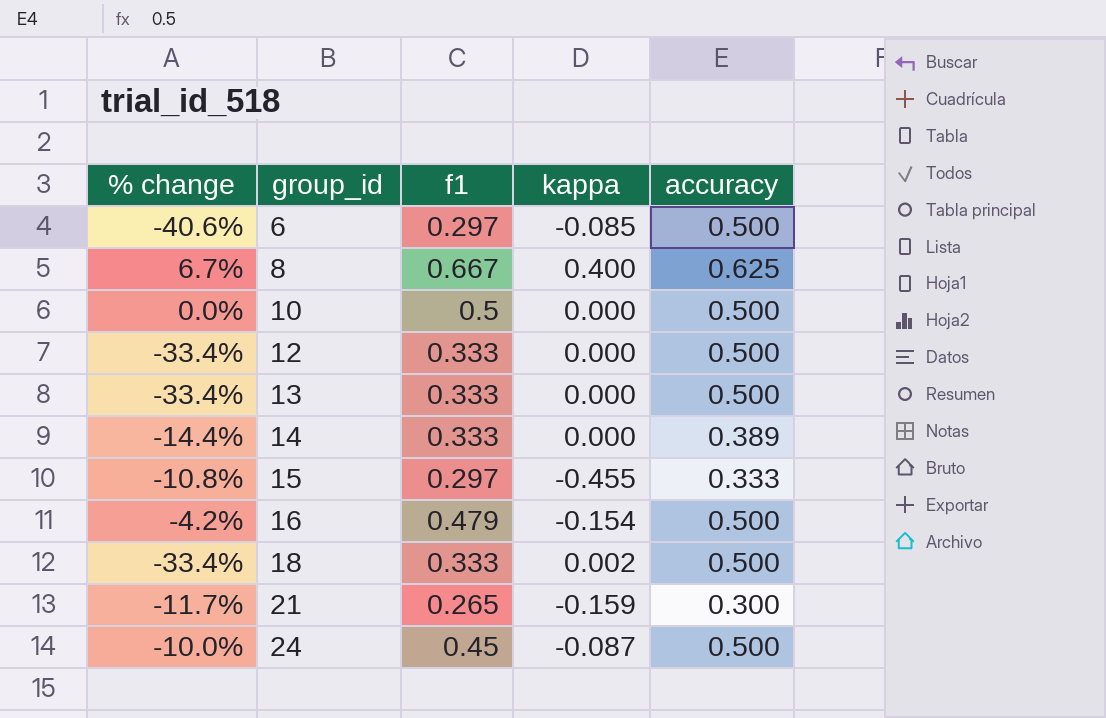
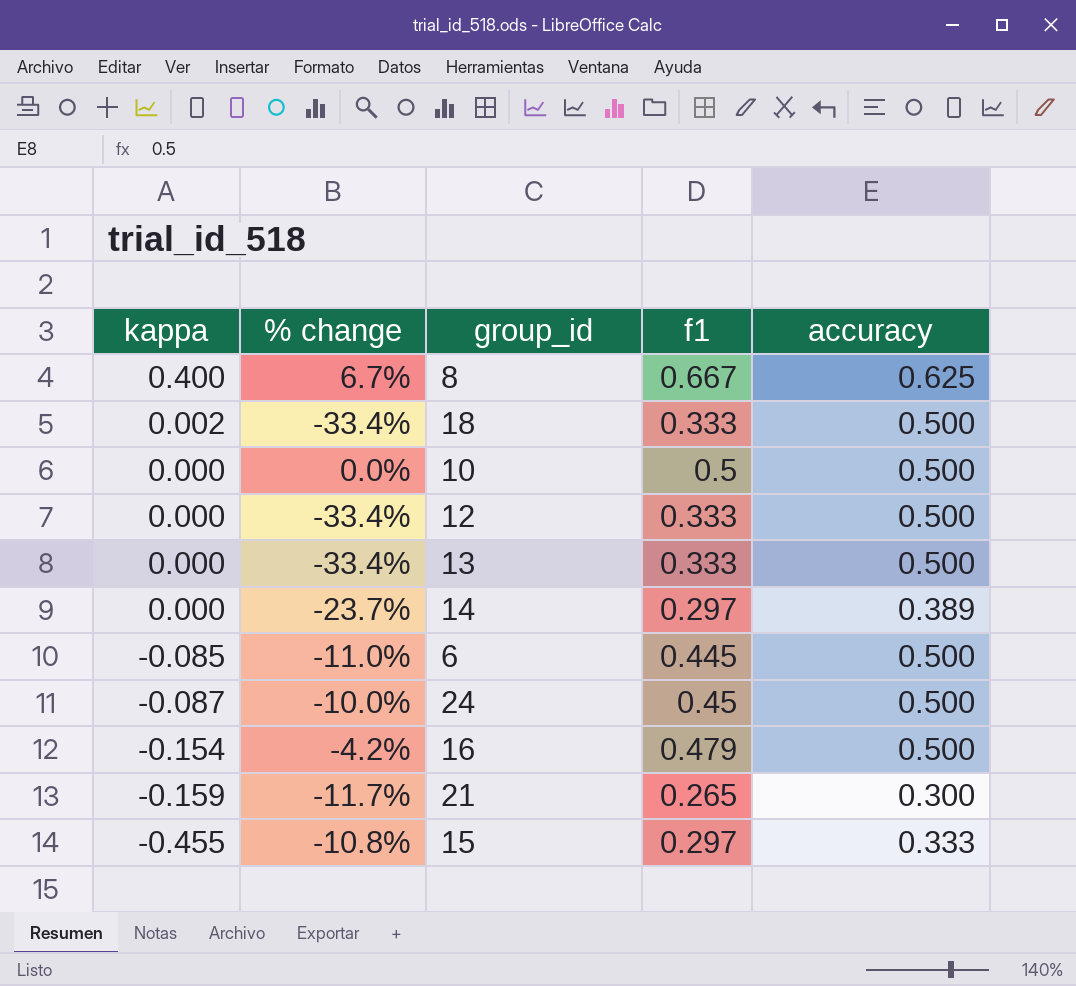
row order: group_id ascending -> kappa descending
column kappa | position: 4 -> 1
14 | % change: -14.4% -> -23.7%
14 | f1: 0.333 -> 0.297
6 | % change: -40.6% -> -11.0%
6 | f1: 0.297 -> 0.445

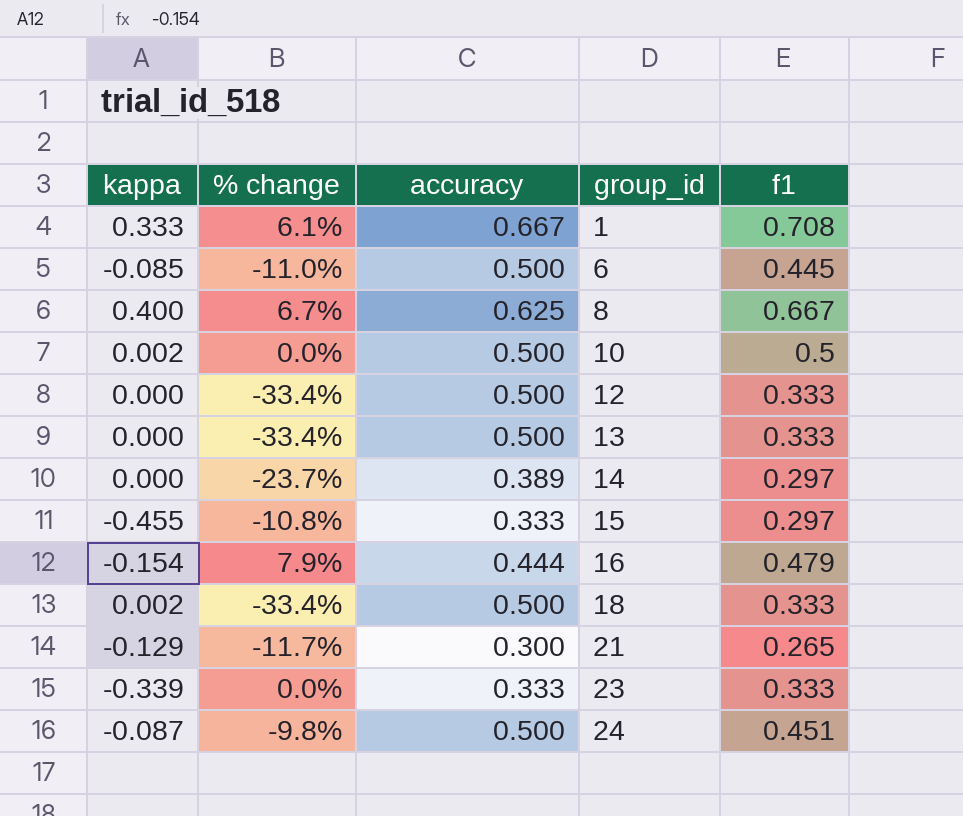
row order: kappa descending -> group_id ascending
column accuracy | position: 5 -> 3
row 1: none -> 0.333 | 6.1% | 0.667 | 0.708
10 | kappa: 0.000 -> 0.002
16 | % change: -4.2% -> 7.9%
16 | accuracy: 0.500 -> 0.444
21 | kappa: -0.159 -> -0.129
row 23: none -> -0.339 | 0.0% | 0.333 | 0.333
24 | % change: -10.0% -> -9.8%
24 | f1: 0.45 -> 0.451

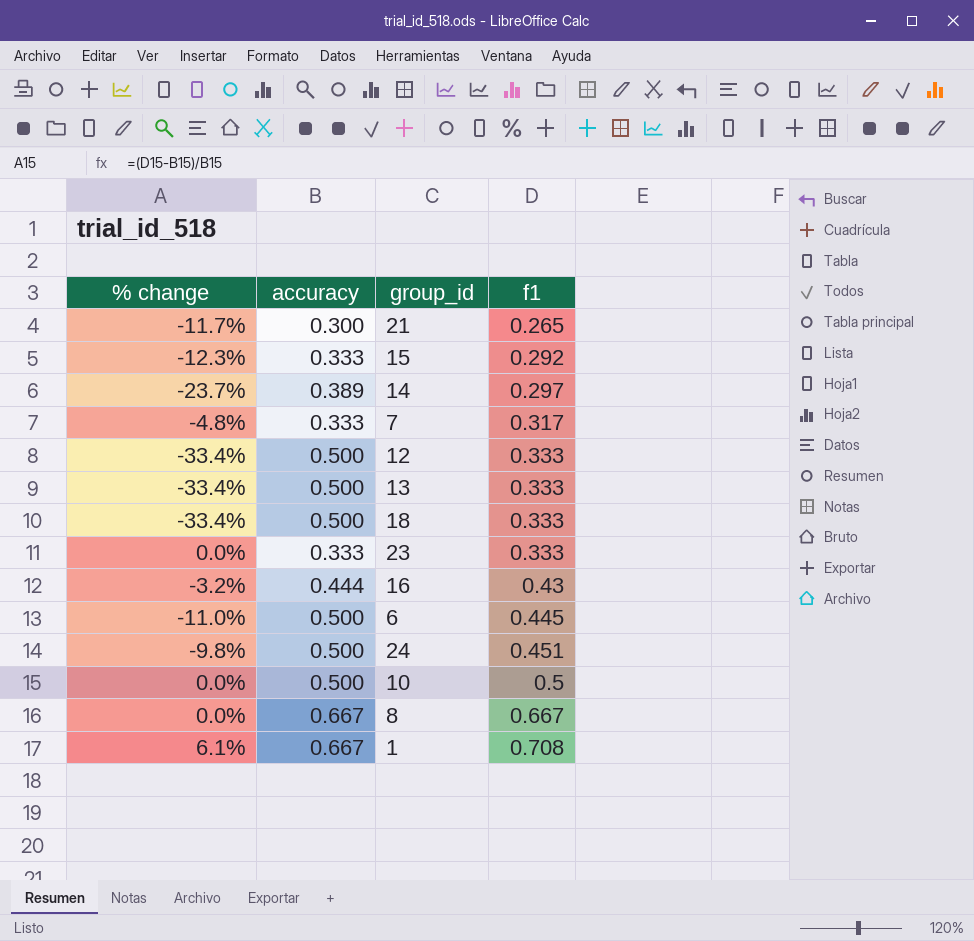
row order: group_id ascending -> f1 ascending
column kappa | position: 1 -> none
15 | % change: -10.8% -> -12.3%
15 | f1: 0.297 -> 0.292
row 7: none -> -4.8% | 0.333 | 0.317
16 | % change: 7.9% -> -3.2%
16 | f1: 0.479 -> 0.43
8 | % change: 6.7% -> 0.0%
8 | accuracy: 0.625 -> 0.667

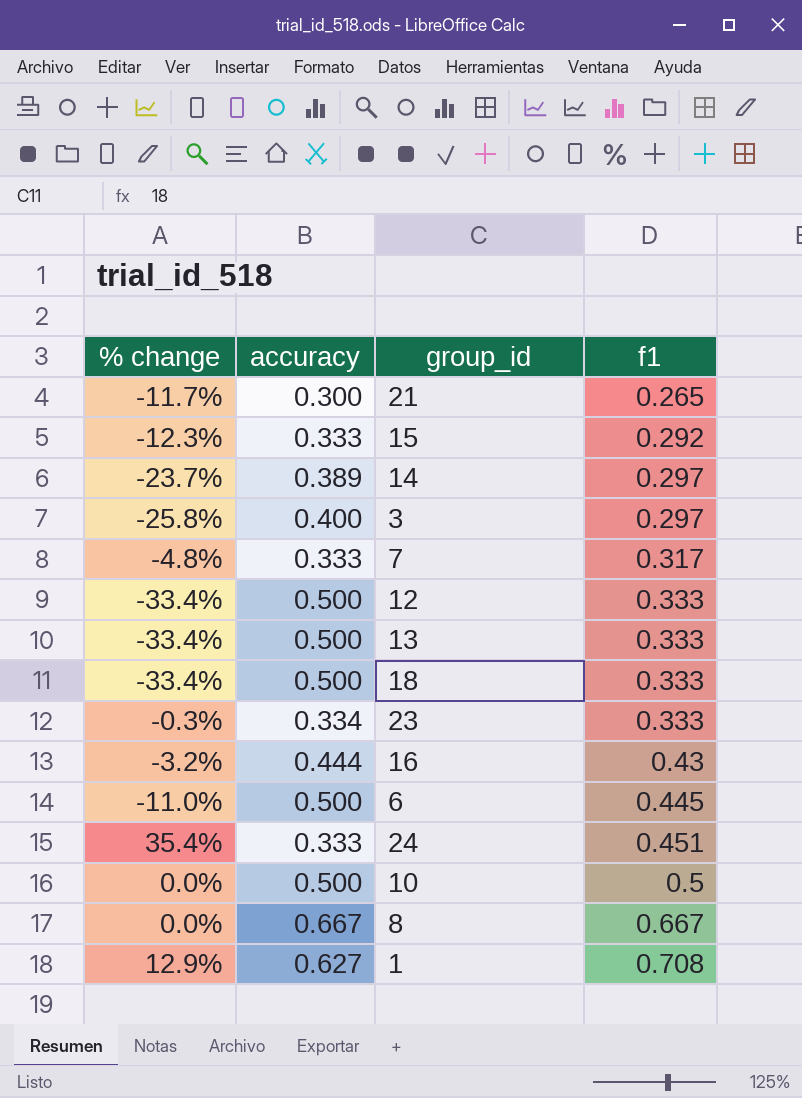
row 3: none -> -25.8% | 0.400 | 0.297
23 | % change: 0.0% -> -0.3%
23 | accuracy: 0.333 -> 0.334
24 | % change: -9.8% -> 35.4%
24 | accuracy: 0.500 -> 0.333
1 | % change: 6.1% -> 12.9%
1 | accuracy: 0.667 -> 0.627

